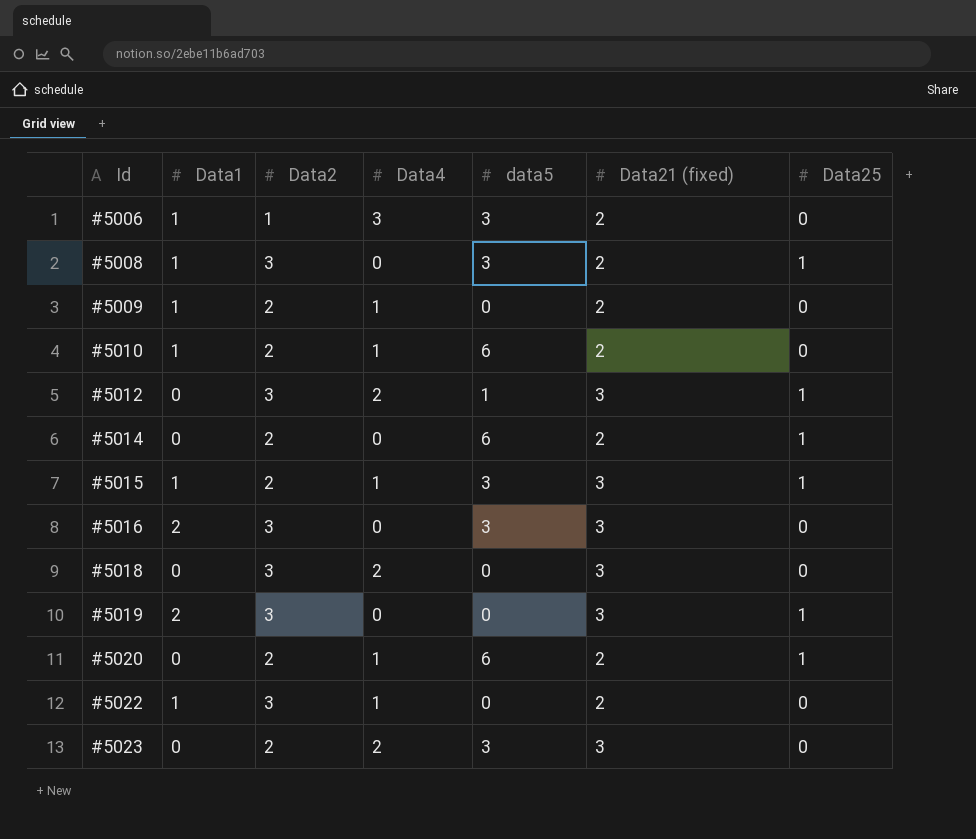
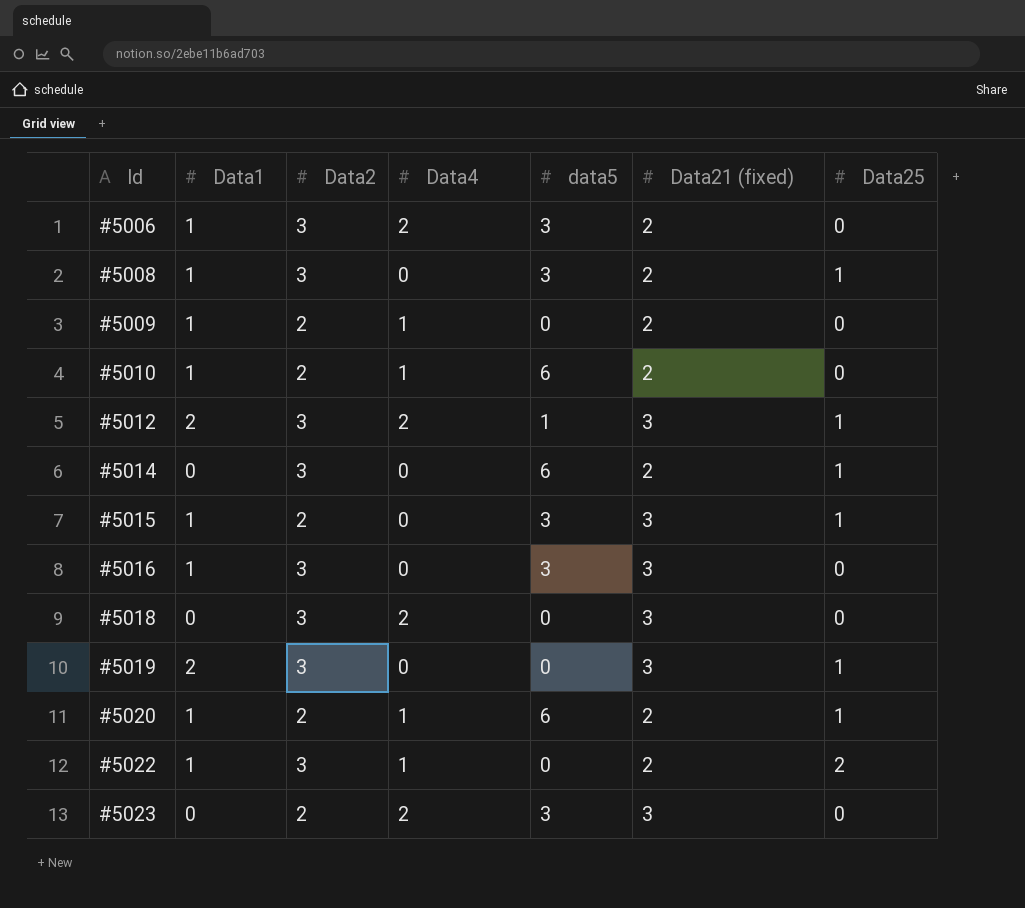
#5006 | Data2: 1 -> 3
#5006 | Data4: 3 -> 2
#5012 | Data1: 0 -> 2
#5014 | Data2: 2 -> 3
#5015 | Data4: 1 -> 0
#5016 | Data1: 2 -> 1
#5020 | Data1: 0 -> 1
#5022 | Data25: 0 -> 2

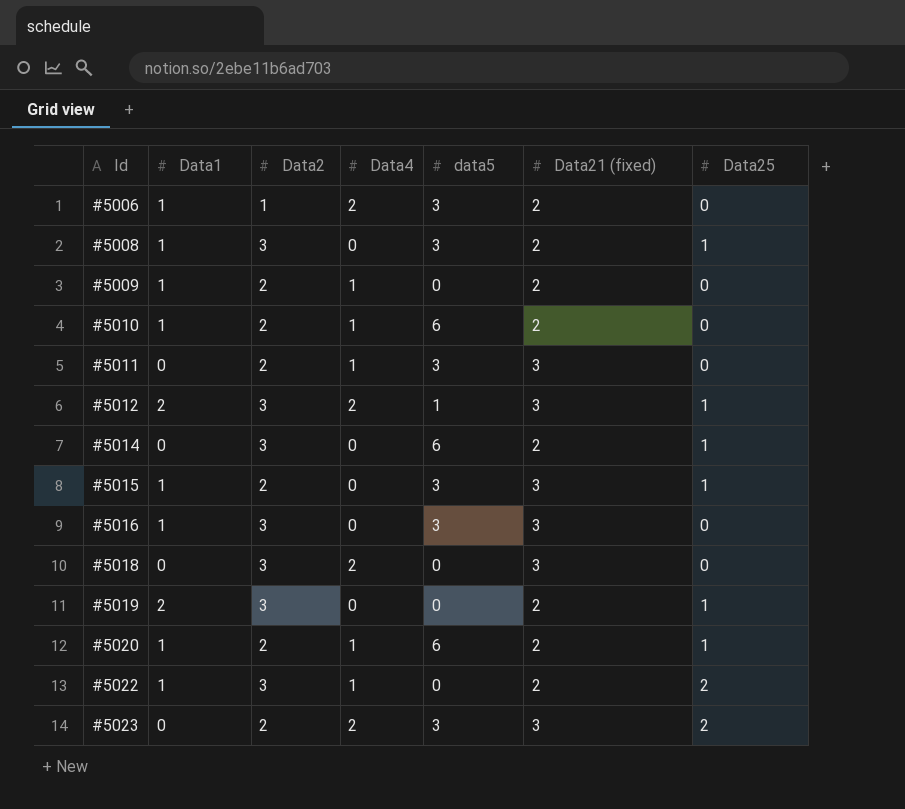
#5006 | Data2: 3 -> 1
row #5011: none -> 0 | 2 | 1 | 3 | 3 | 0
#5019 | Data21 (fixed): 3 -> 2
#5023 | Data25: 0 -> 2

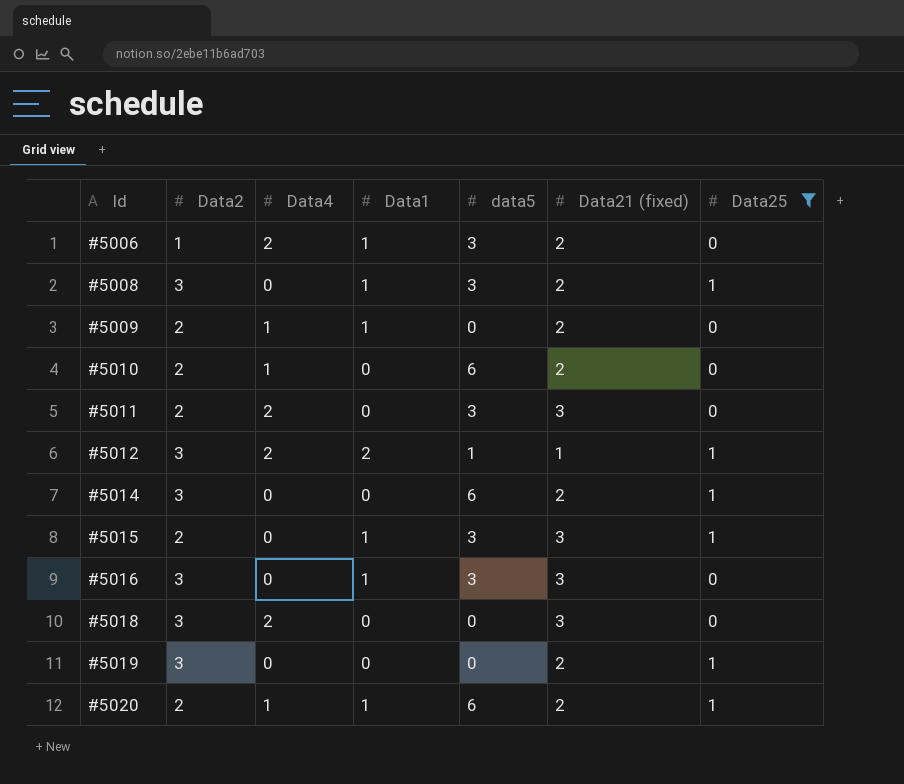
filter: none -> Data25 != 2
column Data1 | position: 2 -> 4
#5010 | Data1: 1 -> 0
#5011 | Data4: 1 -> 2
#5012 | Data21 (fixed): 3 -> 1
#5019 | Data1: 2 -> 0

